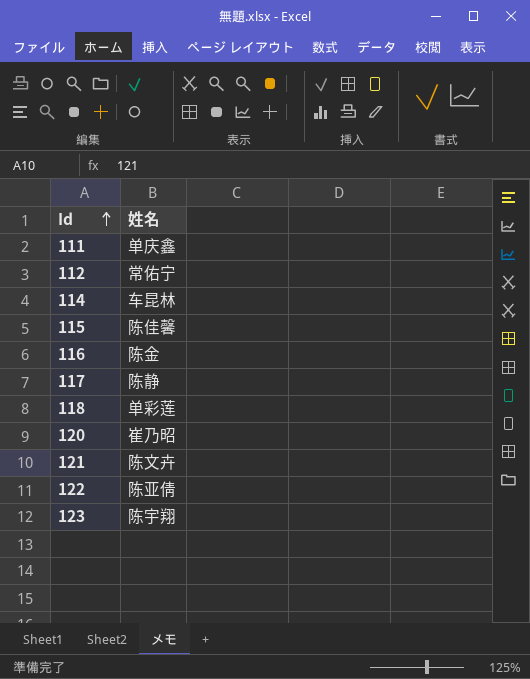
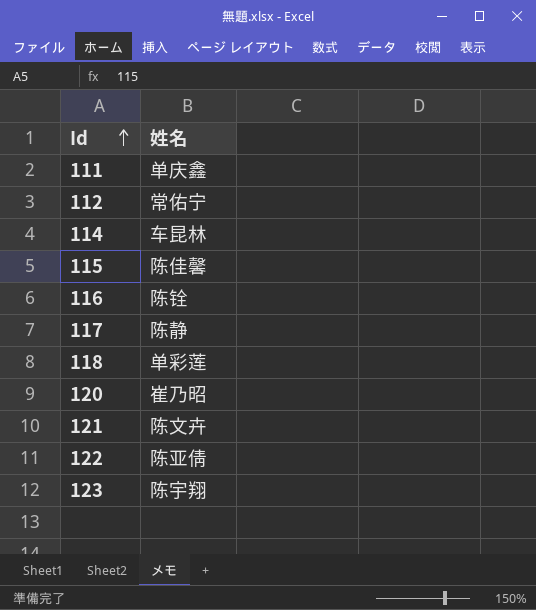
116 | 姓名: 陈金 -> 陈铨

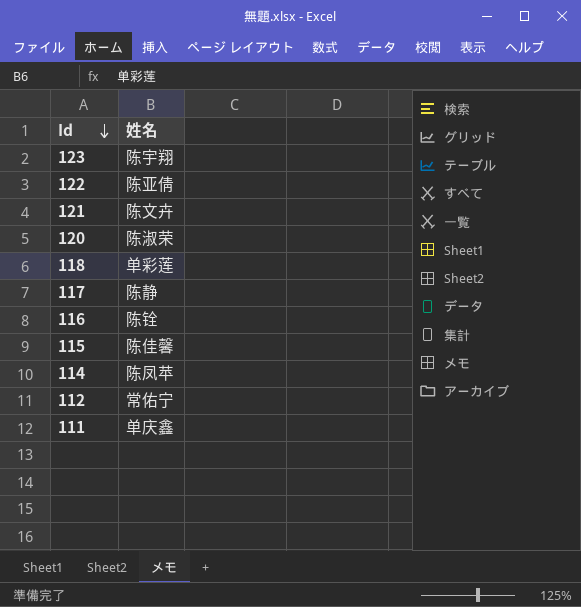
row order: Id ascending -> Id descending
120 | 姓名: 崔乃昭 -> 陈淑荣
114 | 姓名: 车昆林 -> 陈凤苹

